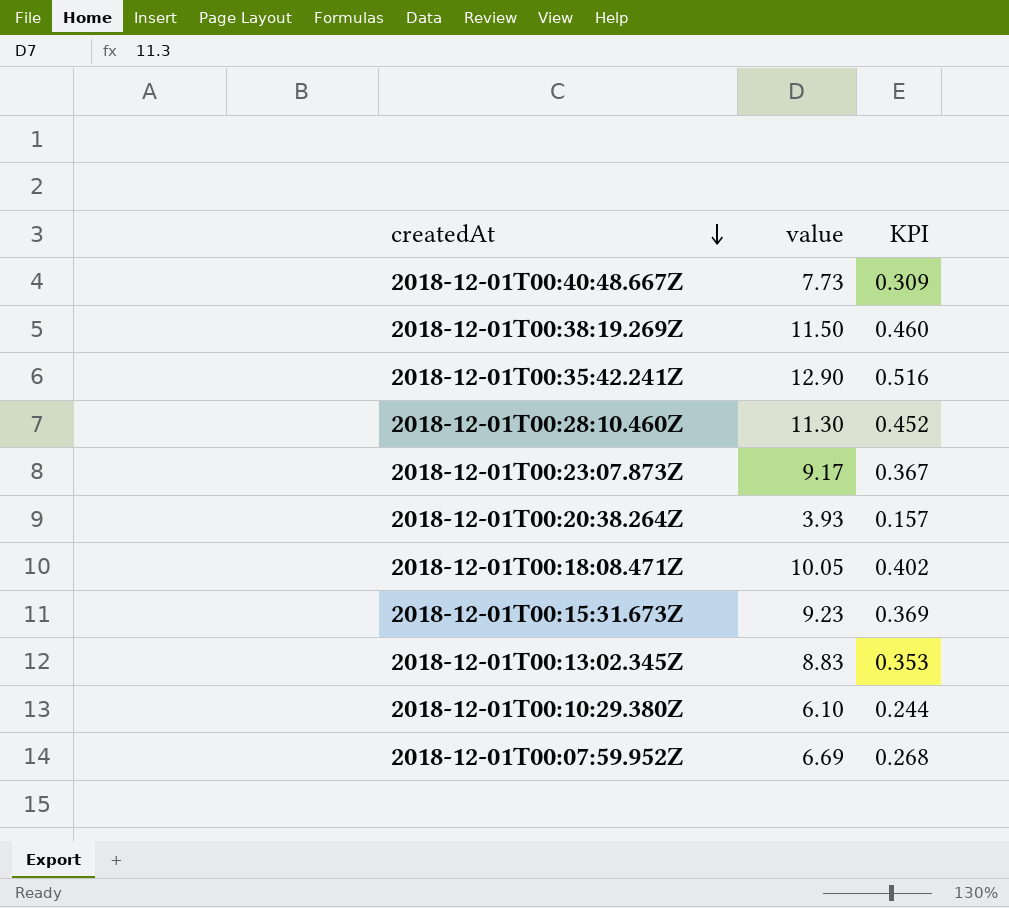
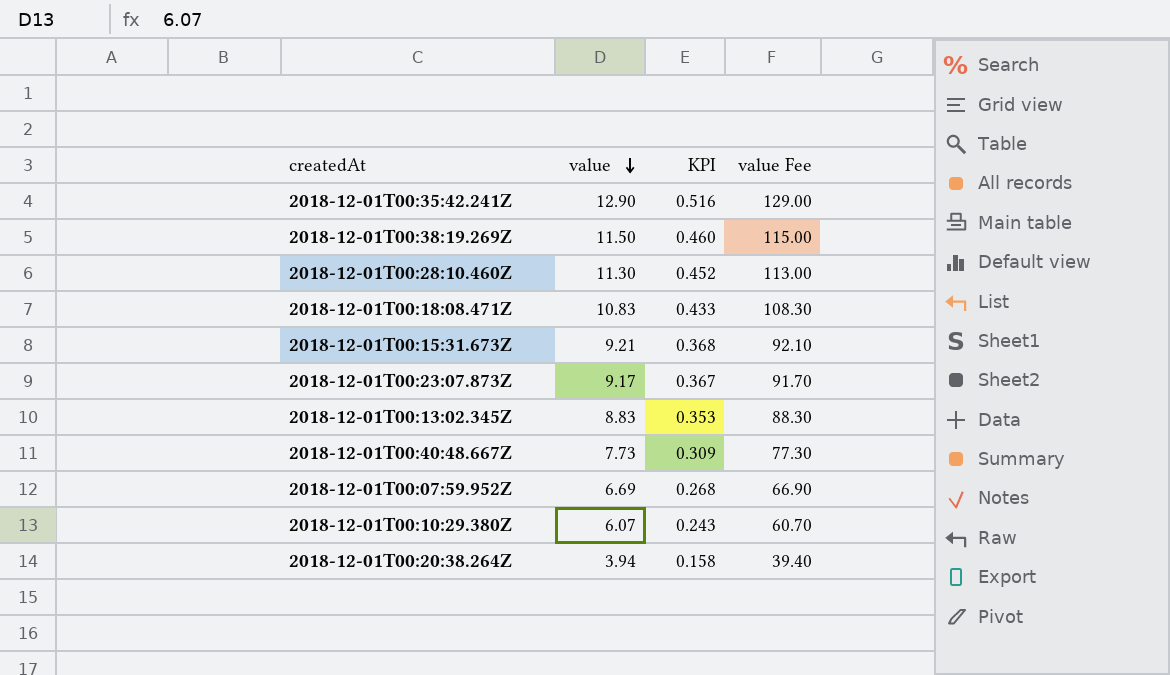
row order: createdAt descending -> value descending
column value Fee | formula: none -> [value] * 10
2018-12-01T00:18:08.471Z | value: 10.05 -> 10.83
2018-12-01T00:18:08.471Z | KPI: 0.402 -> 0.433
2018-12-01T00:15:31.673Z | value: 9.23 -> 9.21
2018-12-01T00:15:31.673Z | KPI: 0.369 -> 0.368
2018-12-01T00:10:29.380Z | value: 6.10 -> 6.07
2018-12-01T00:10:29.380Z | KPI: 0.244 -> 0.243
2018-12-01T00:20:38.264Z | value: 3.93 -> 3.94
2018-12-01T00:20:38.264Z | KPI: 0.157 -> 0.158

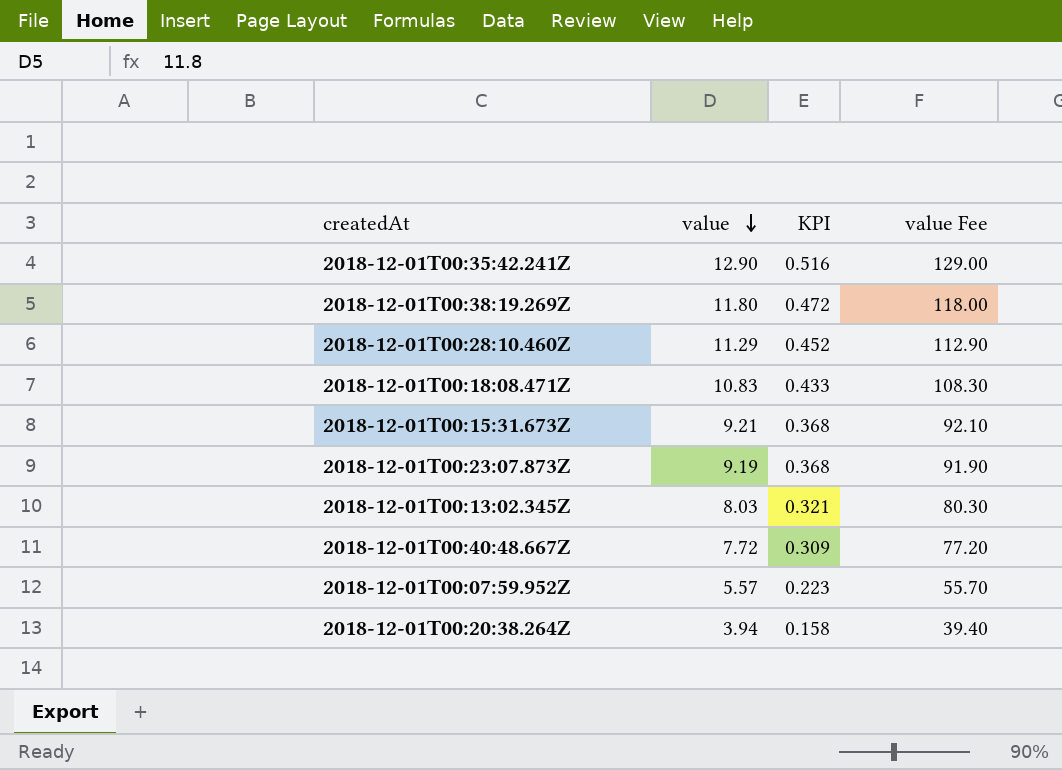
row 2018-12-01T00:10:29.380Z: 6.07 | 0.243 | 60.70 -> none
2018-12-01T00:38:19.269Z | value: 11.50 -> 11.80
2018-12-01T00:38:19.269Z | KPI: 0.460 -> 0.472
2018-12-01T00:38:19.269Z | value Fee: 115.00 -> 118.00
2018-12-01T00:28:10.460Z | value: 11.30 -> 11.29
2018-12-01T00:28:10.460Z | value Fee: 113.00 -> 112.90
2018-12-01T00:23:07.873Z | value: 9.17 -> 9.19
2018-12-01T00:23:07.873Z | KPI: 0.367 -> 0.368
2018-12-01T00:23:07.873Z | value Fee: 91.70 -> 91.90
2018-12-01T00:13:02.345Z | value: 8.83 -> 8.03
2018-12-01T00:13:02.345Z | KPI: 0.353 -> 0.321
2018-12-01T00:13:02.345Z | value Fee: 88.30 -> 80.30
2018-12-01T00:40:48.667Z | value: 7.73 -> 7.72
2018-12-01T00:40:48.667Z | value Fee: 77.30 -> 77.20
2018-12-01T00:07:59.952Z | value: 6.69 -> 5.57
2018-12-01T00:07:59.952Z | KPI: 0.268 -> 0.223
2018-12-01T00:07:59.952Z | value Fee: 66.90 -> 55.70

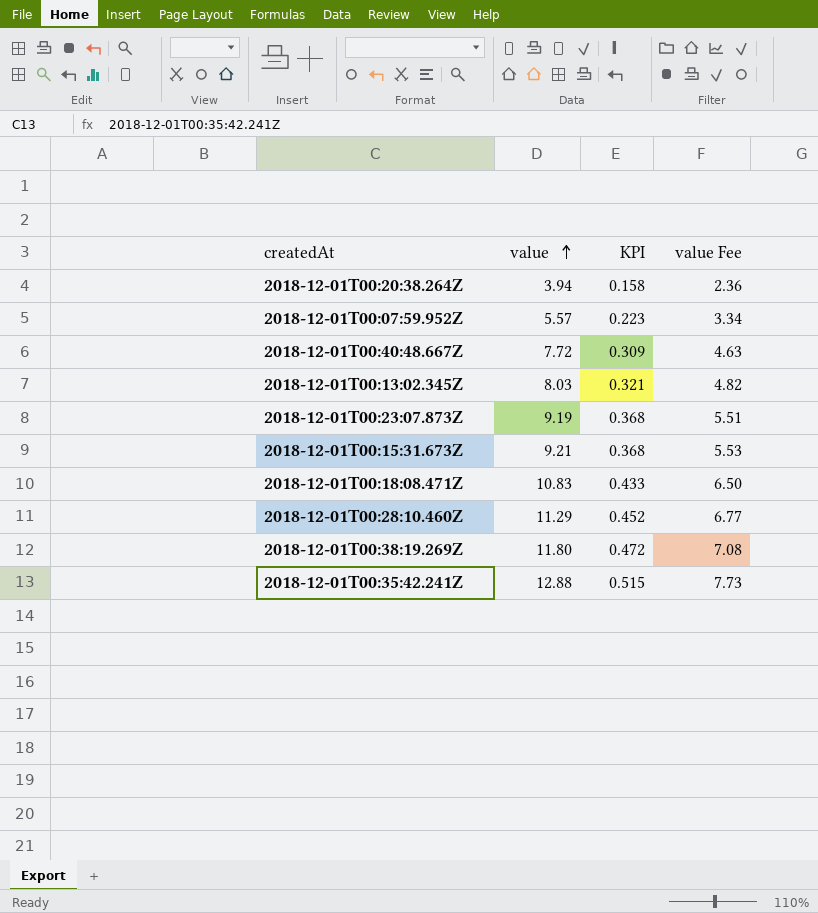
row order: value descending -> value ascending
column value Fee | formula: [value] * 10 -> [value] * 0.6
2018-12-01T00:35:42.241Z | value: 12.90 -> 12.88
2018-12-01T00:35:42.241Z | KPI: 0.516 -> 0.515

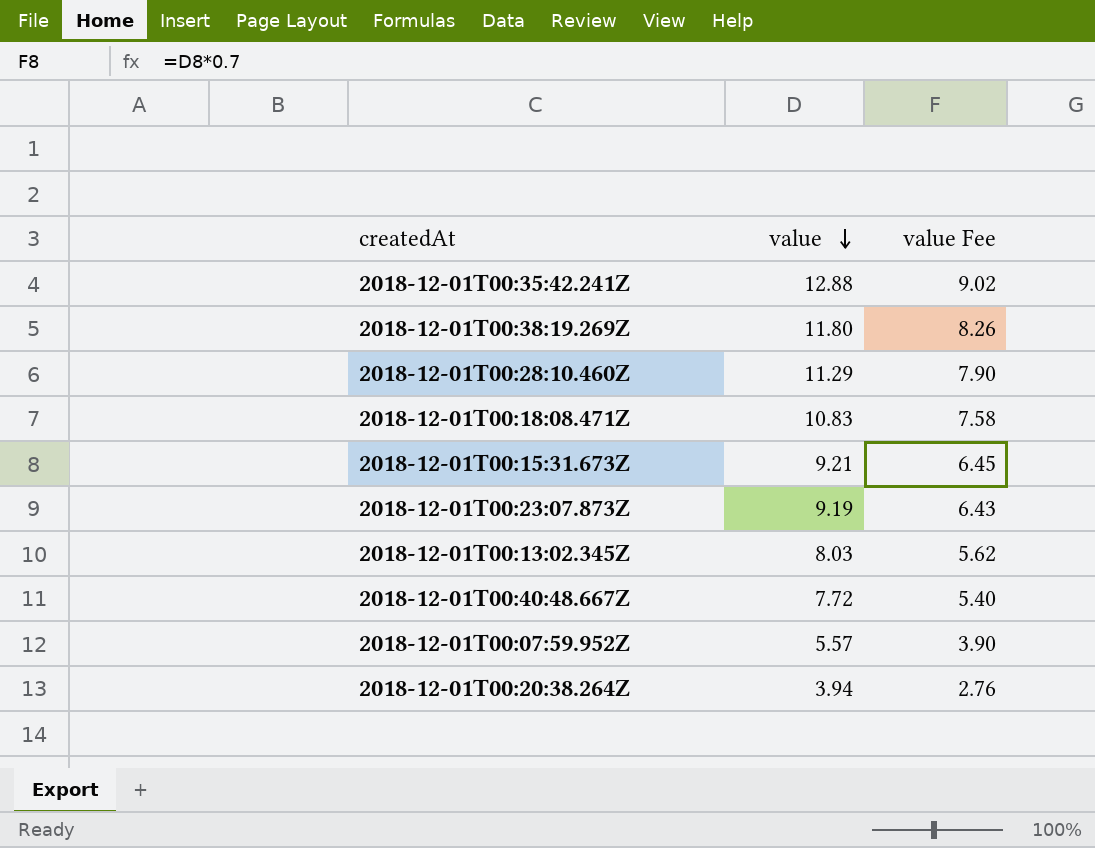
row order: value ascending -> value descending
column KPI | formula: [value] * 0.04 -> none
column value Fee | formula: [value] * 0.6 -> [value] * 0.7

